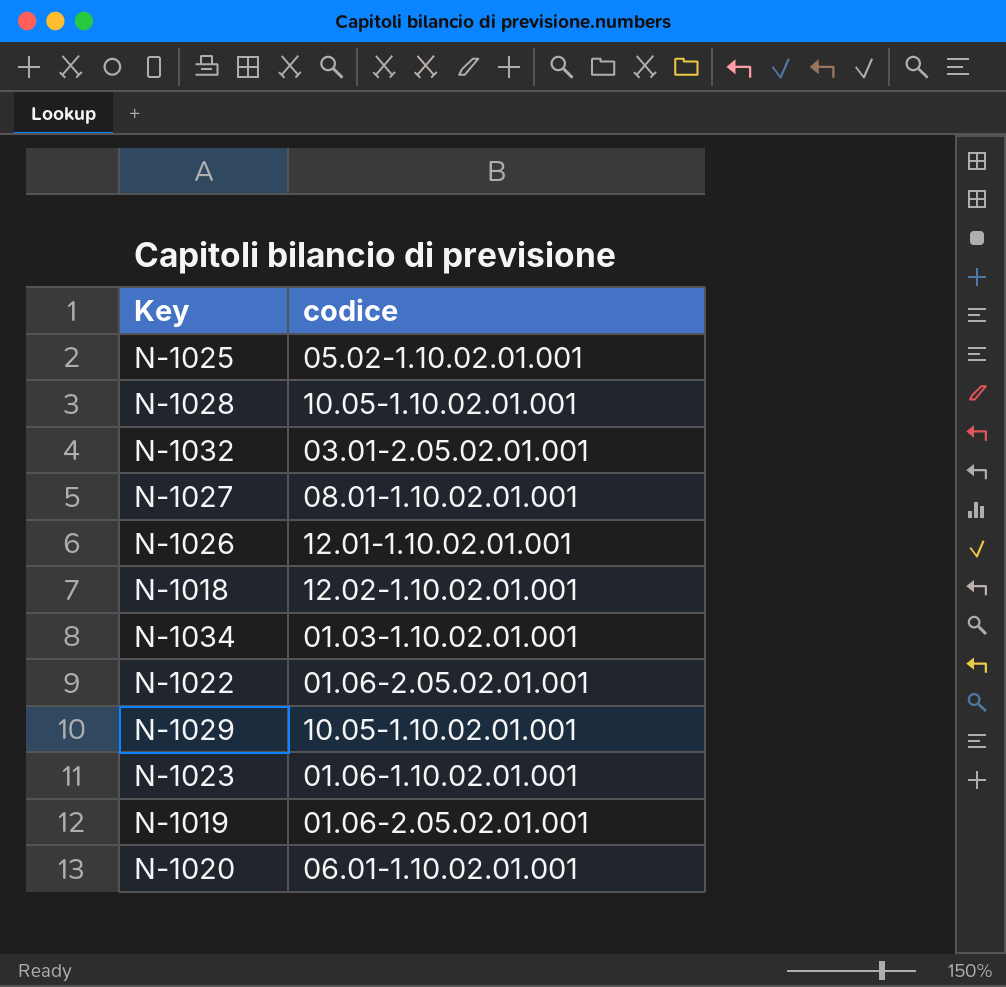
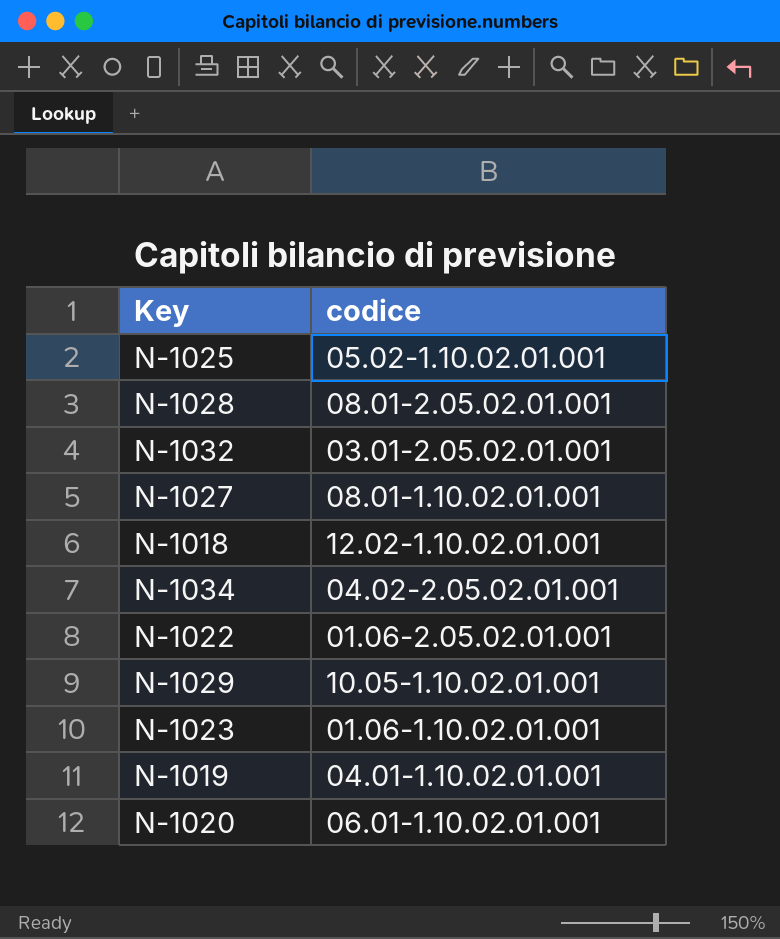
row N-1026: 12.01-1.10.02.01.001 -> none
N-1028 | codice: 10.05-1.10.02.01.001 -> 08.01-2.05.02.01.001
N-1034 | codice: 01.03-1.10.02.01.001 -> 04.02-2.05.02.01.001
N-1019 | codice: 01.06-2.05.02.01.001 -> 04.01-1.10.02.01.001

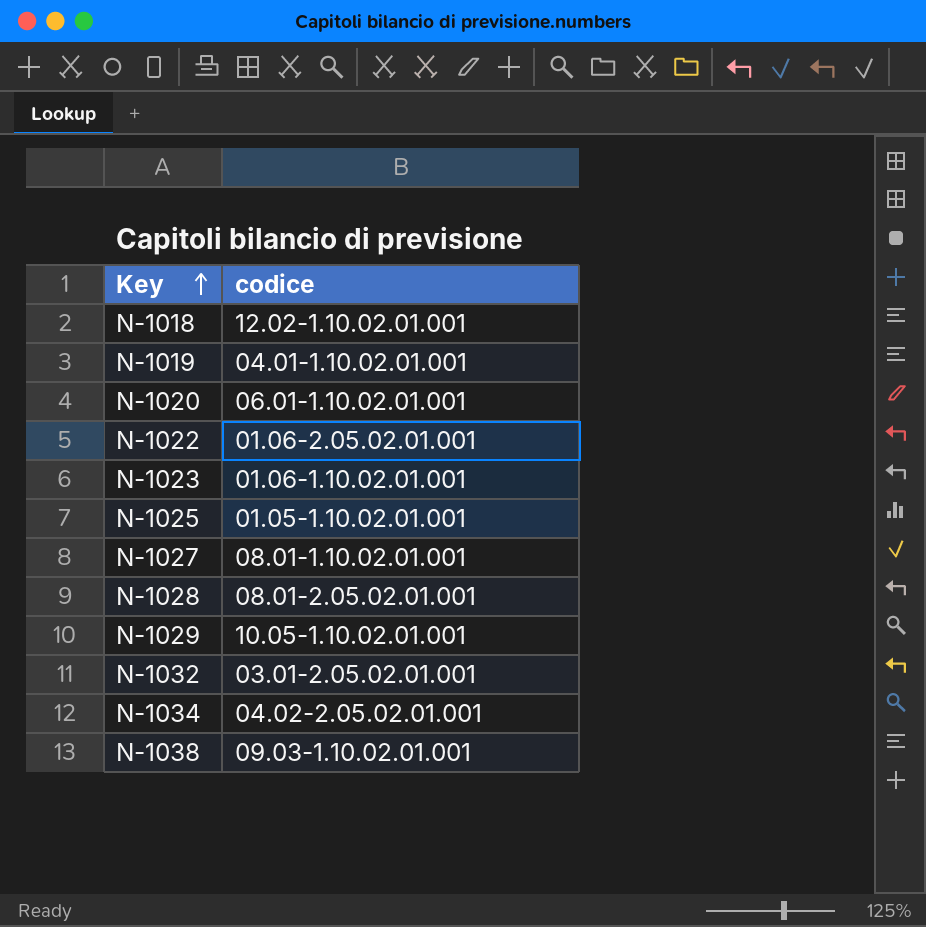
row order: none -> Key ascending
N-1025 | codice: 05.02-1.10.02.01.001 -> 01.05-1.10.02.01.001
row N-1038: none -> 09.03-1.10.02.01.001

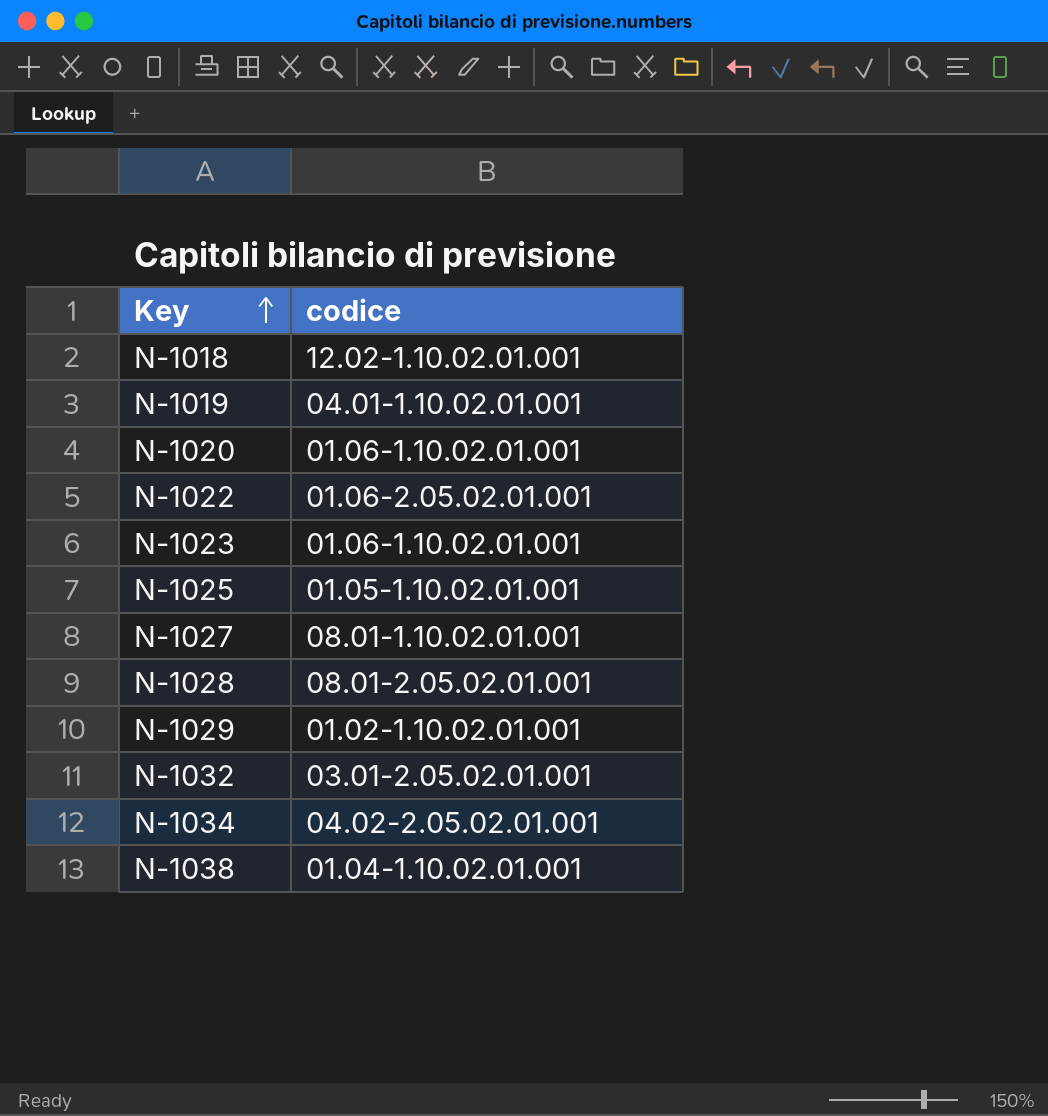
N-1020 | codice: 06.01-1.10.02.01.001 -> 01.06-1.10.02.01.001
N-1029 | codice: 10.05-1.10.02.01.001 -> 01.02-1.10.02.01.001
N-1038 | codice: 09.03-1.10.02.01.001 -> 01.04-1.10.02.01.001

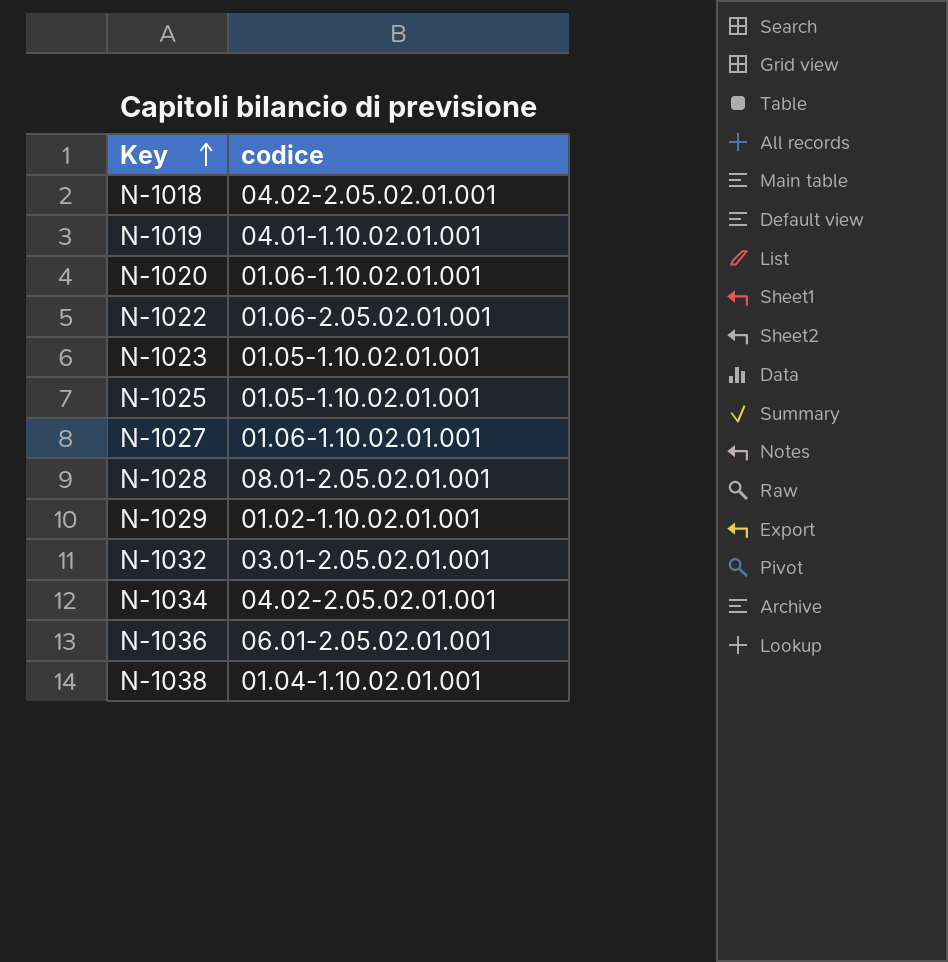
N-1018 | codice: 12.02-1.10.02.01.001 -> 04.02-2.05.02.01.001
N-1023 | codice: 01.06-1.10.02.01.001 -> 01.05-1.10.02.01.001
N-1027 | codice: 08.01-1.10.02.01.001 -> 01.06-1.10.02.01.001
row N-1036: none -> 06.01-2.05.02.01.001

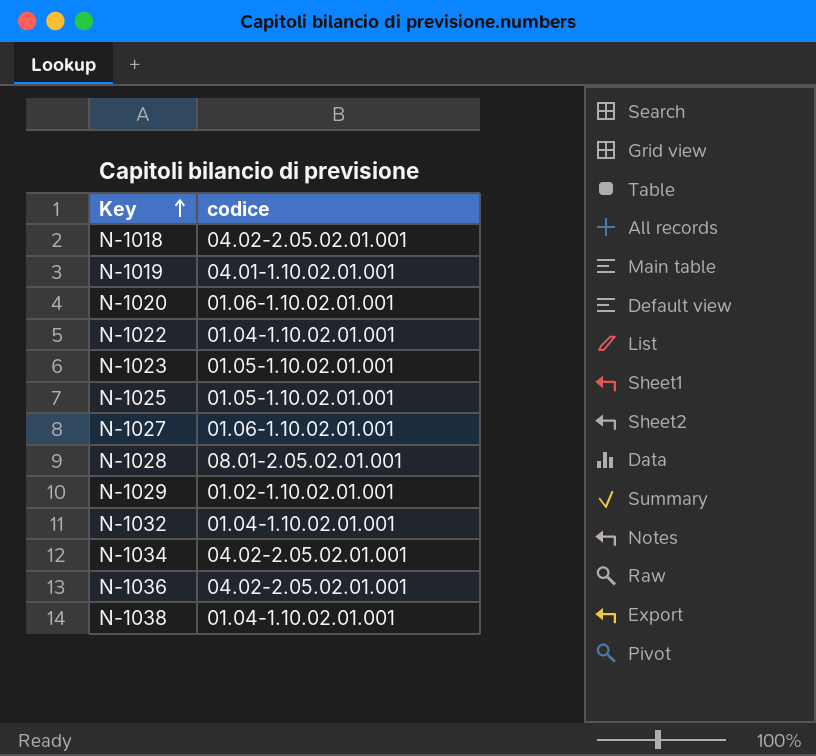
N-1022 | codice: 01.06-2.05.02.01.001 -> 01.04-1.10.02.01.001
N-1032 | codice: 03.01-2.05.02.01.001 -> 01.04-1.10.02.01.001
N-1036 | codice: 06.01-2.05.02.01.001 -> 04.02-2.05.02.01.001

